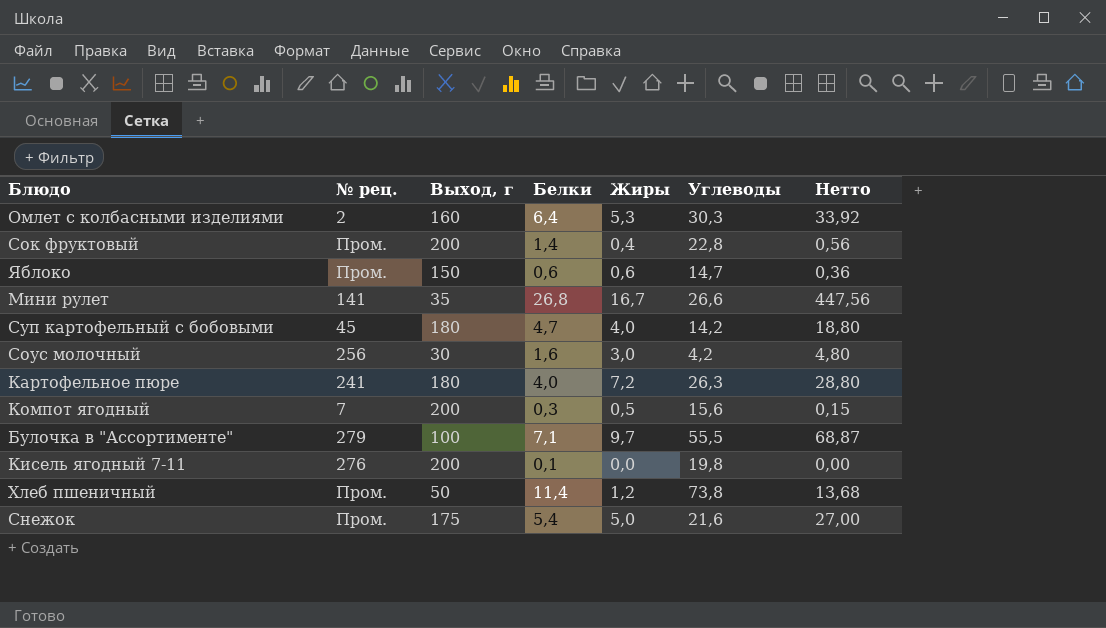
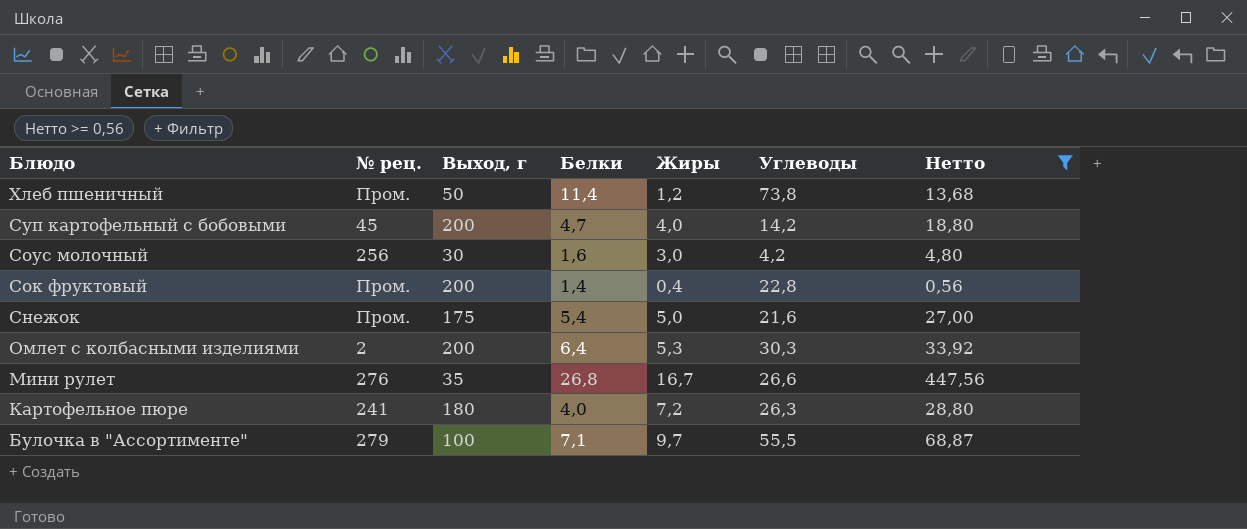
filter: none -> Нетто >= 0,56
row order: none -> Блюдо descending
Суп картофельный с бобовыми | Выход, г: 180 -> 200
Омлет с колбасными изделиями | Выход, г: 160 -> 200
Мини рулет | № рец.: 141 -> 276

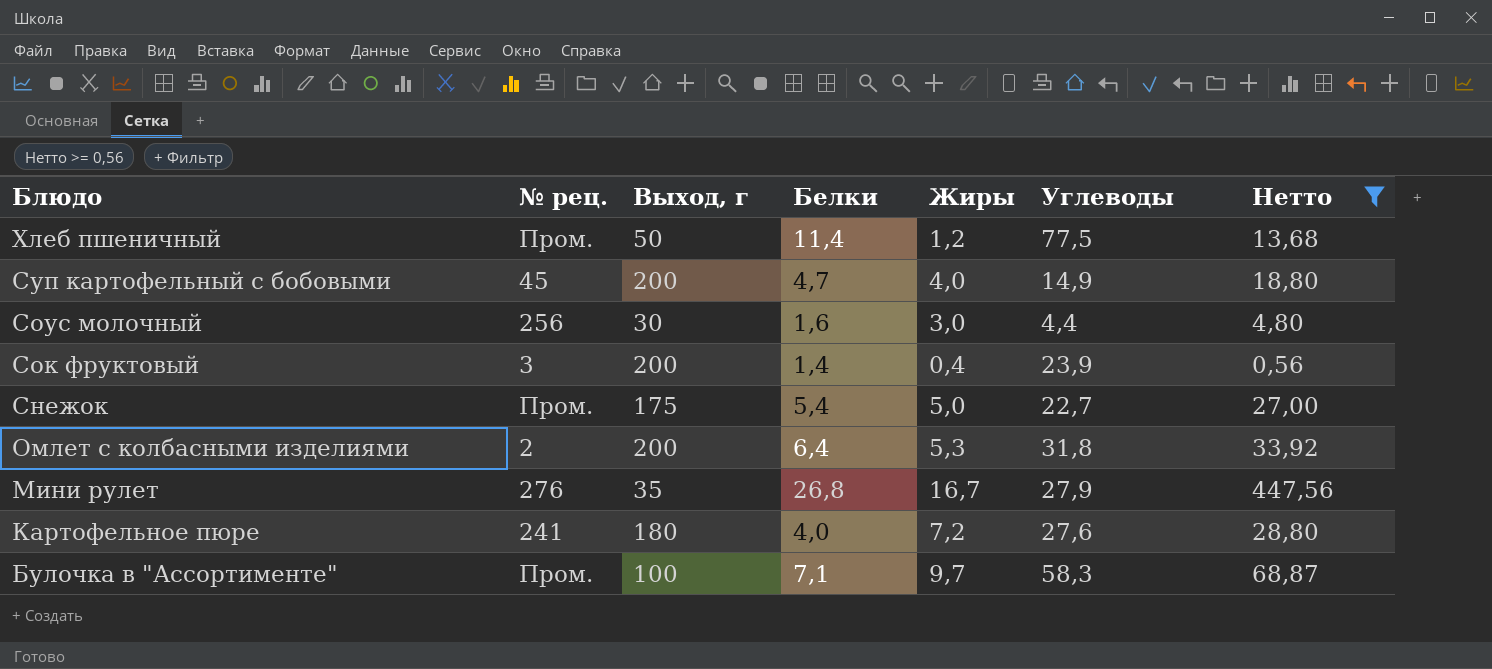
Хлеб пшеничный | Углеводы: 73,8 -> 77,5
Суп картофельный с бобовыми | Углеводы: 14,2 -> 14,9
Соус молочный | Углеводы: 4,2 -> 4,4
Сок фруктовый | № рец.: Пром. -> 3
Сок фруктовый | Углеводы: 22,8 -> 23,9
Снежок | Углеводы: 21,6 -> 22,7
Омлет с колбасными изделиями | Углеводы: 30,3 -> 31,8
Мини рулет | Углеводы: 26,6 -> 27,9
Картофельное пюре | Углеводы: 26,3 -> 27,6
Булочка в "Ассортименте" | № рец.: 279 -> Пром.
Булочка в "Ассортименте" | Углеводы: 55,5 -> 58,3

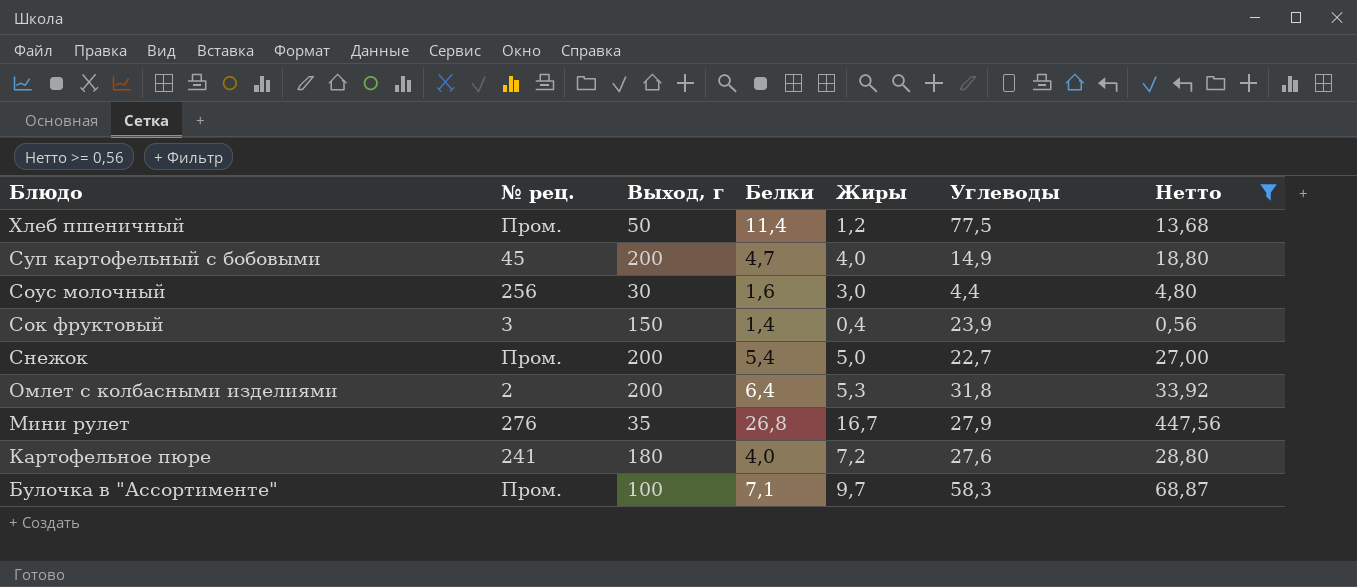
Сок фруктовый | Выход, г: 200 -> 150
Снежок | Выход, г: 175 -> 200

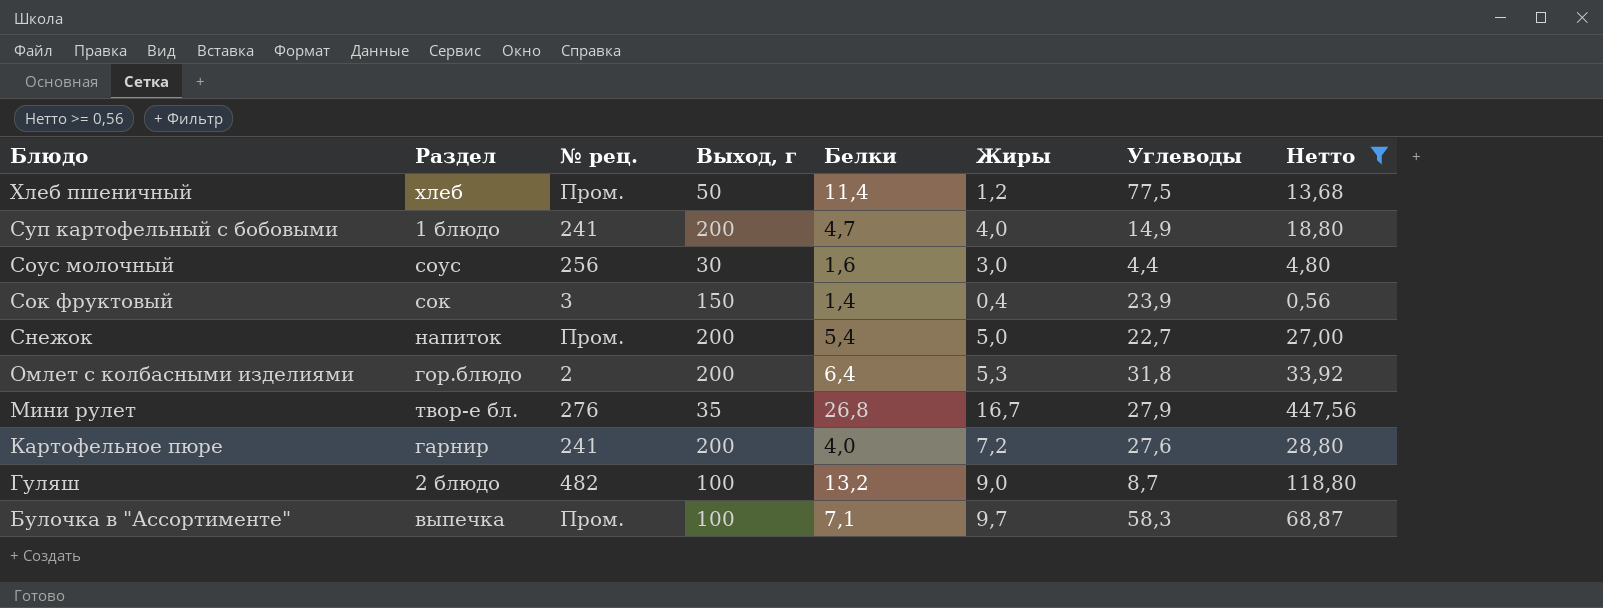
column Раздел | position: none -> 2
Суп картофельный с бобовыми | № рец.: 45 -> 241
Картофельное пюре | Выход, г: 180 -> 200
row Гуляш: none -> 2 блюдо | 482 | 100 | 13,2 | 9,0 | 8,7 | 118,80

